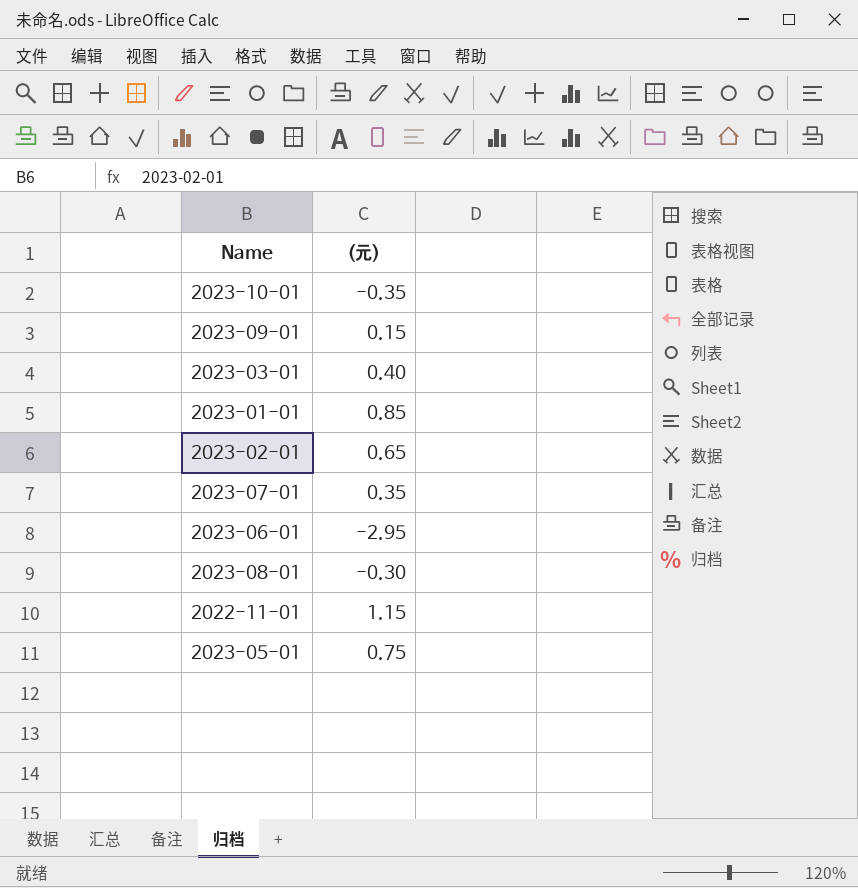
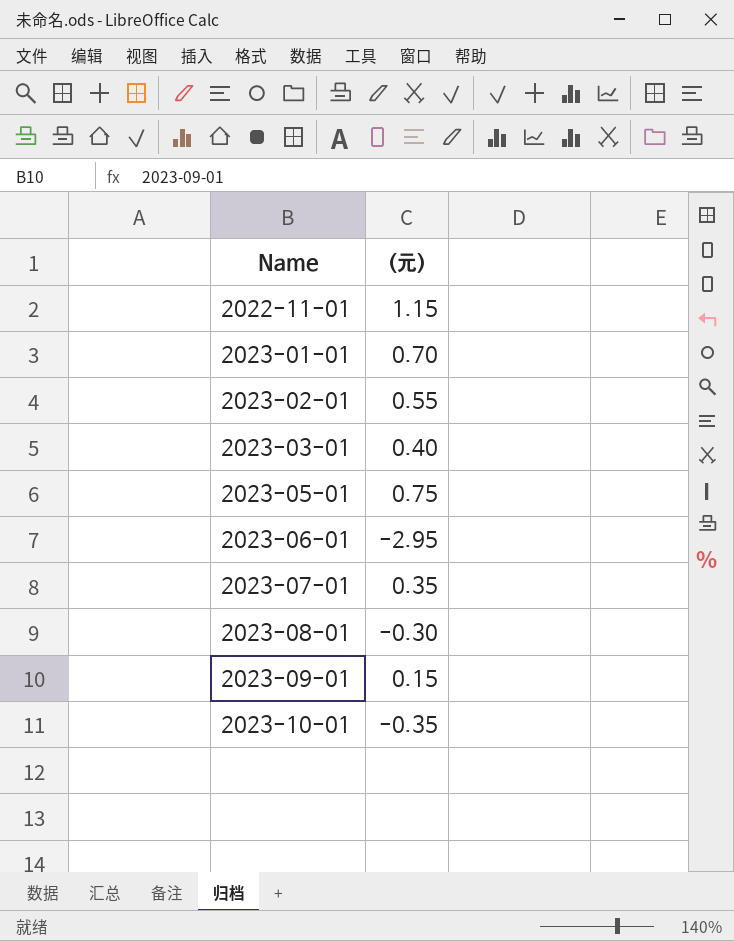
row order: none -> Name ascending
2023-01-01 | (元): 0.85 -> 0.70
2023-02-01 | (元): 0.65 -> 0.55

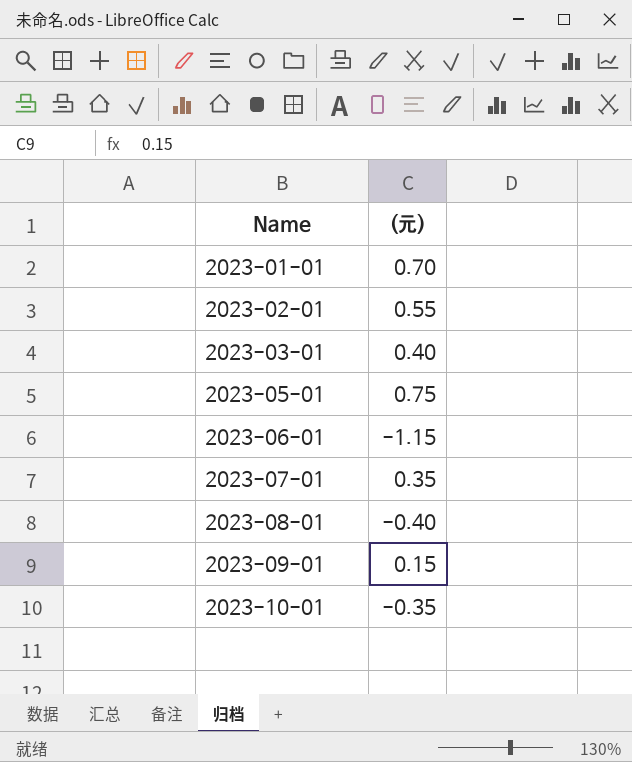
row 2022-11-01: 1.15 -> none
2023-06-01 | (元): -2.95 -> -1.15
2023-08-01 | (元): -0.30 -> -0.40

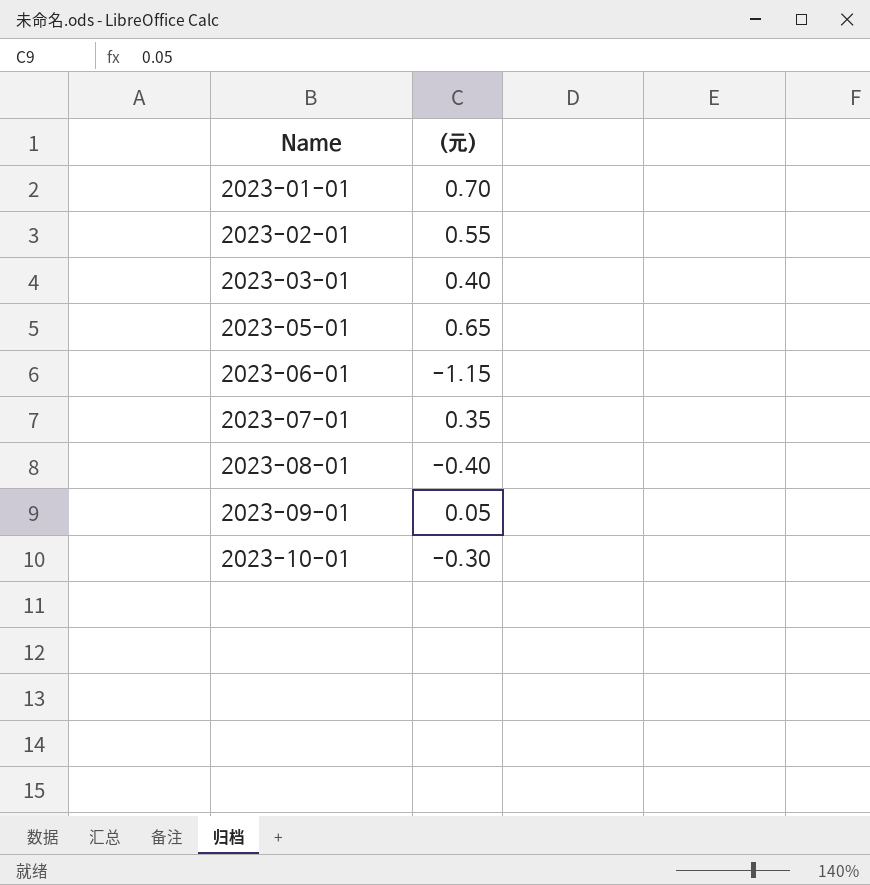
2023-05-01 | (元): 0.75 -> 0.65
2023-09-01 | (元): 0.15 -> 0.05
2023-10-01 | (元): -0.35 -> -0.30

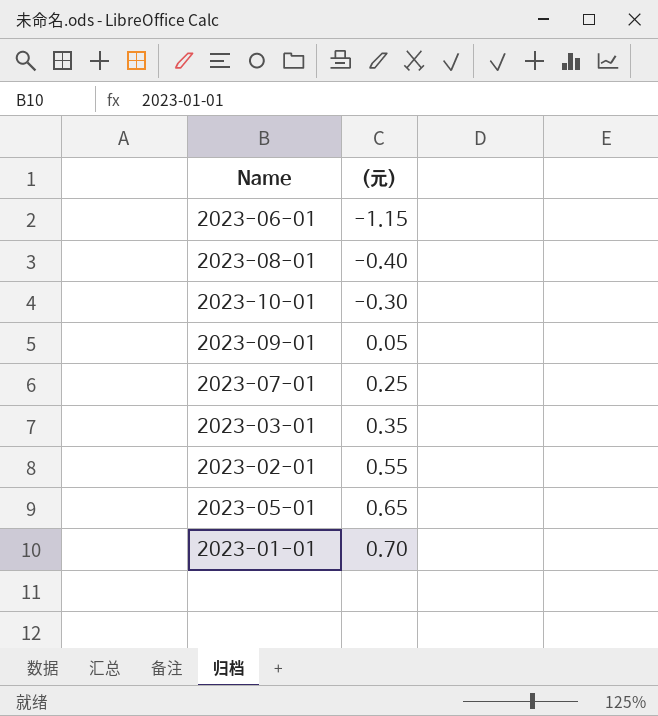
row order: Name ascending -> (元) ascending
2023-07-01 | (元): 0.35 -> 0.25
2023-03-01 | (元): 0.40 -> 0.35

